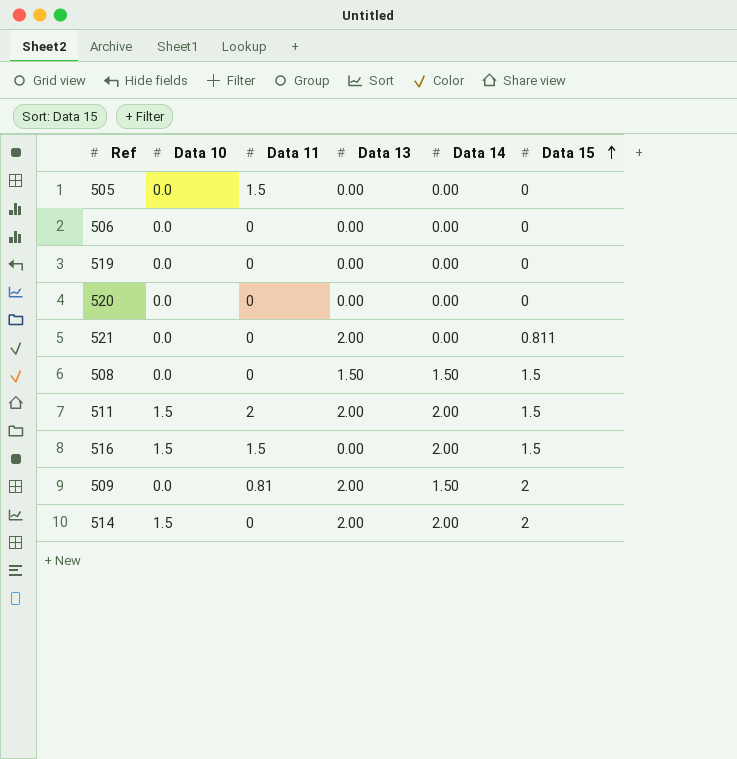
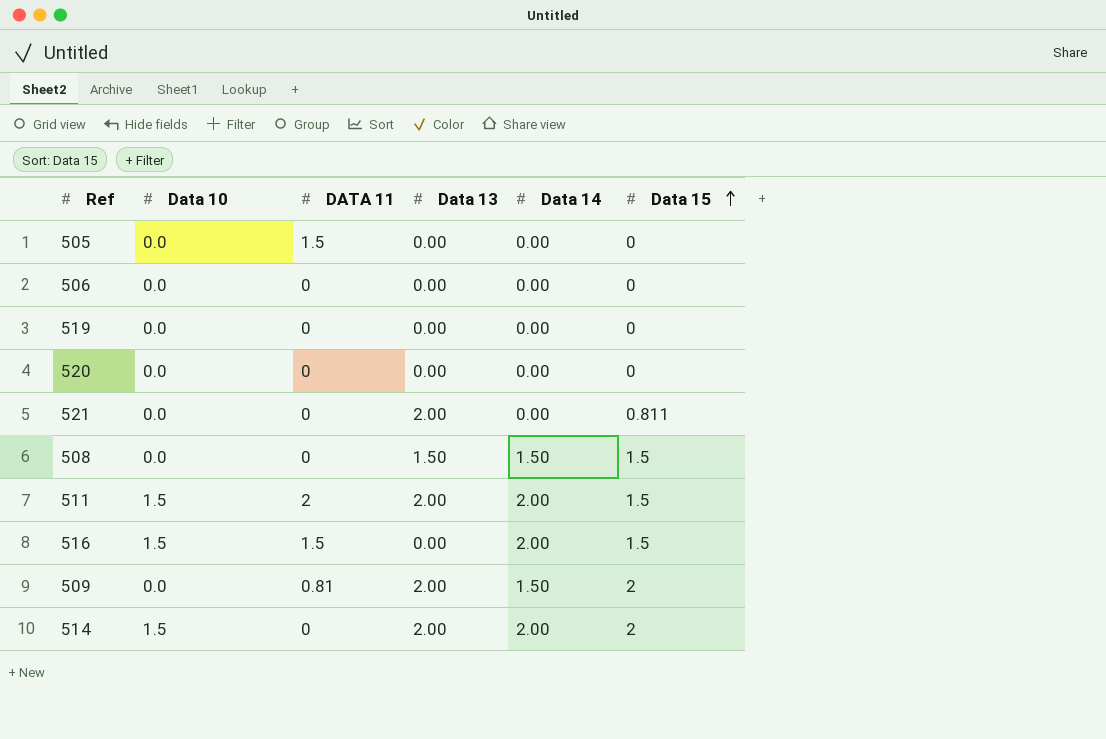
column name: Data 11 -> DATA 11

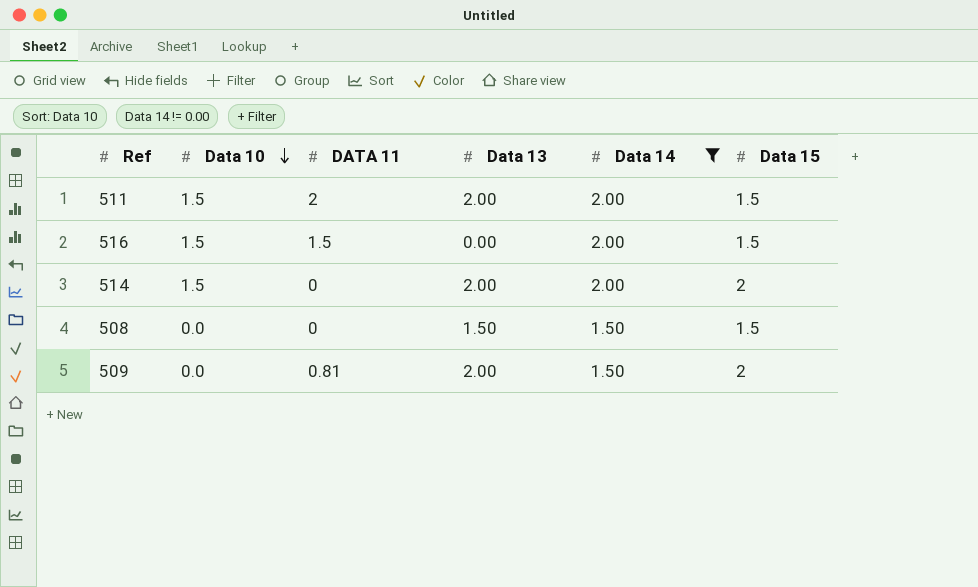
filter: none -> Data 14 != 0.00
row order: Data 15 ascending -> Data 10 descending

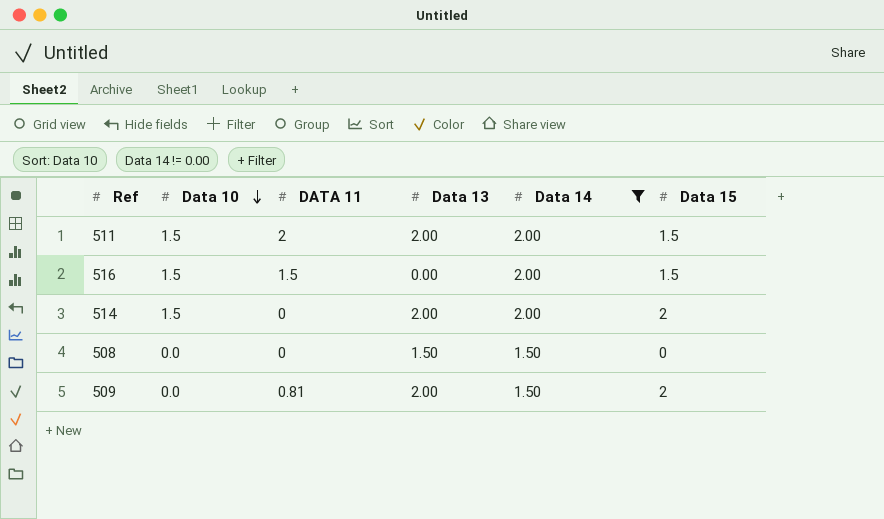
508 | Data 15: 1.5 -> 0

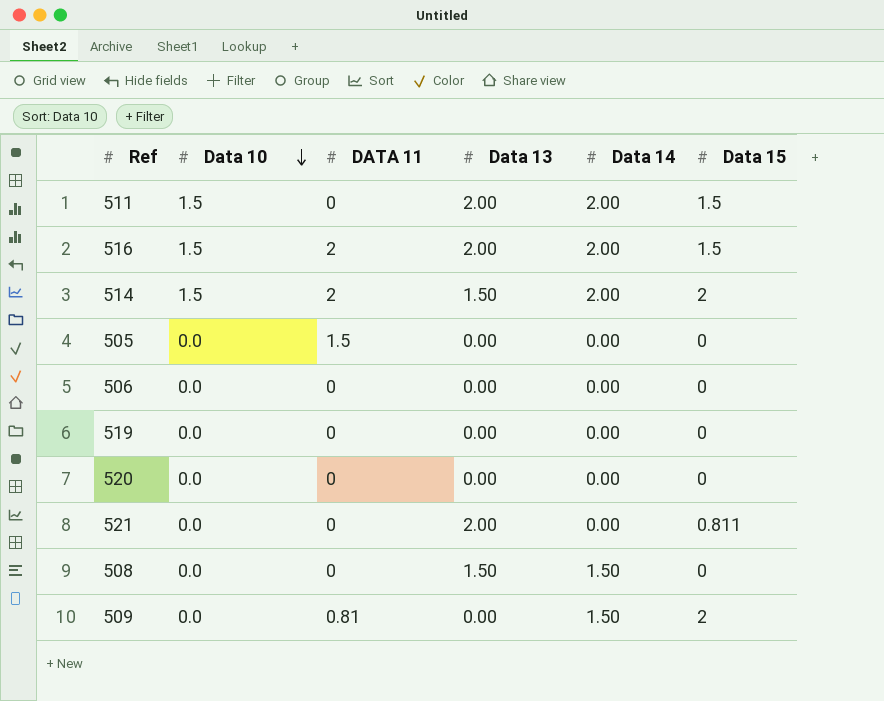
filter: Data 14 != 0.00 -> none
511 | DATA 11: 2 -> 0
516 | DATA 11: 1.5 -> 2
516 | Data 13: 0.00 -> 2.00
514 | DATA 11: 0 -> 2
514 | Data 13: 2.00 -> 1.50
509 | Data 13: 2.00 -> 0.00

